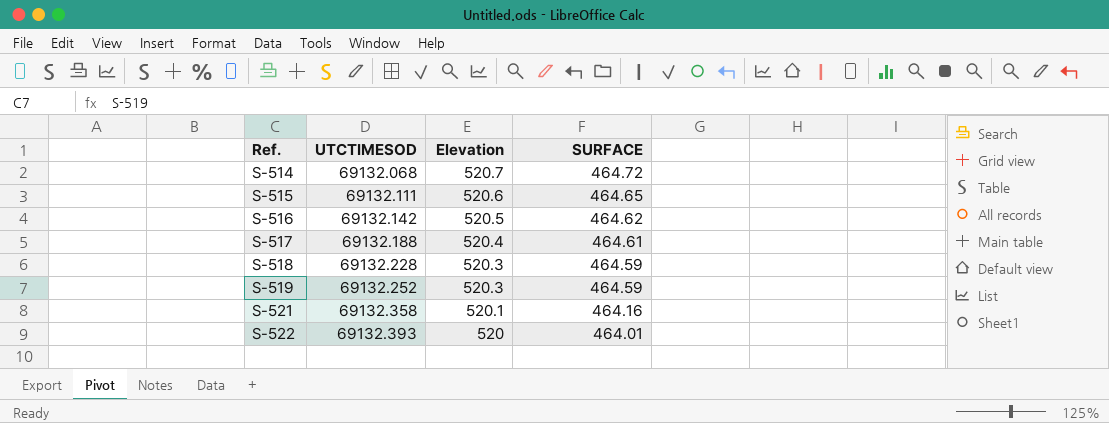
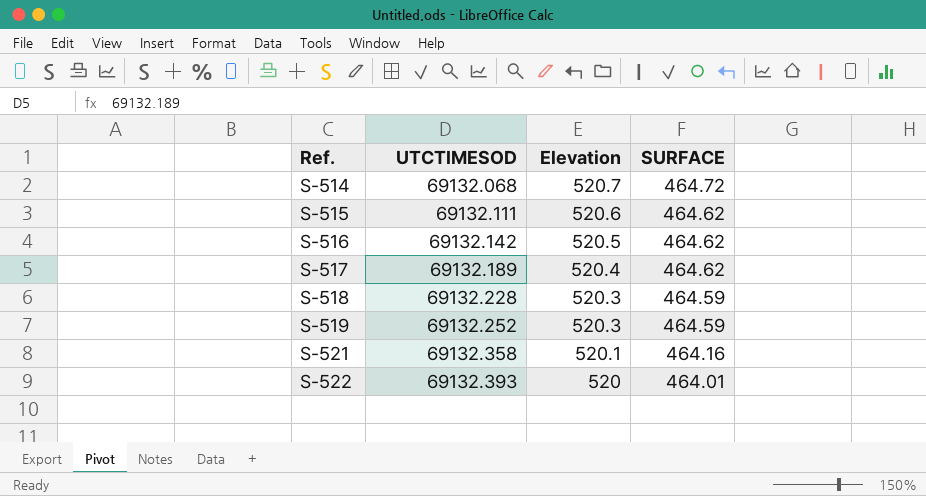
S-515 | SURFACE: 464.65 -> 464.62
S-517 | UTCTIMESOD: 69132.188 -> 69132.189
S-517 | SURFACE: 464.61 -> 464.62

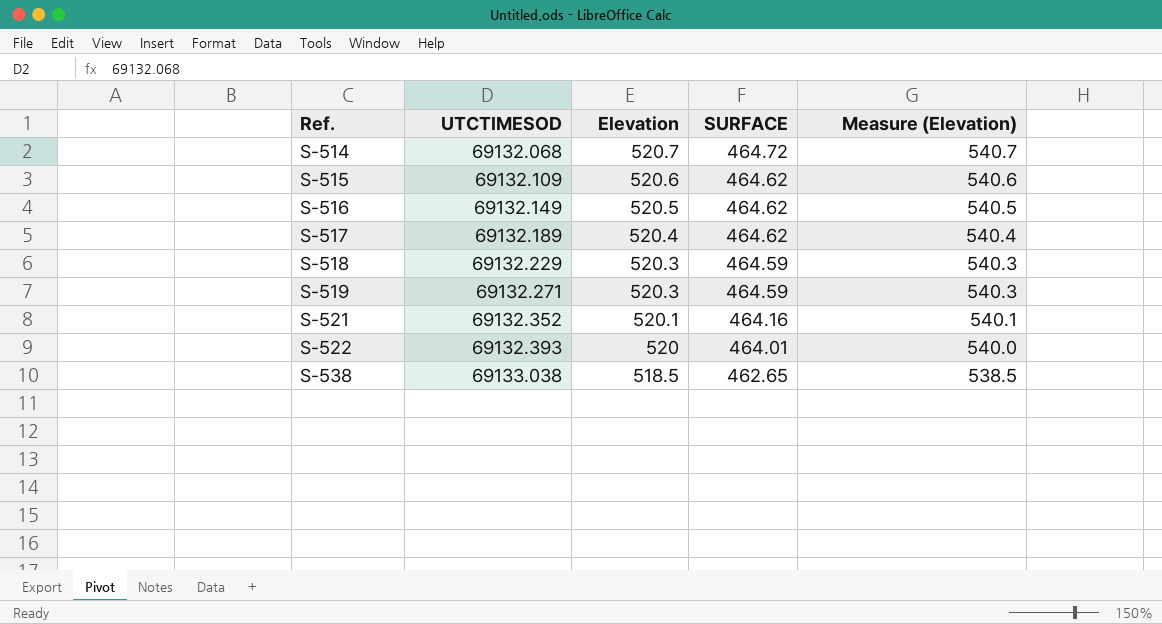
column Measure (Elevation) | formula: none -> [Elevation] + 20
S-515 | UTCTIMESOD: 69132.111 -> 69132.109
S-516 | UTCTIMESOD: 69132.142 -> 69132.149
S-518 | UTCTIMESOD: 69132.228 -> 69132.229
S-519 | UTCTIMESOD: 69132.252 -> 69132.271
S-521 | UTCTIMESOD: 69132.358 -> 69132.352
row S-538: none -> 69133.038 | 518.5 | 462.65 | 538.5

